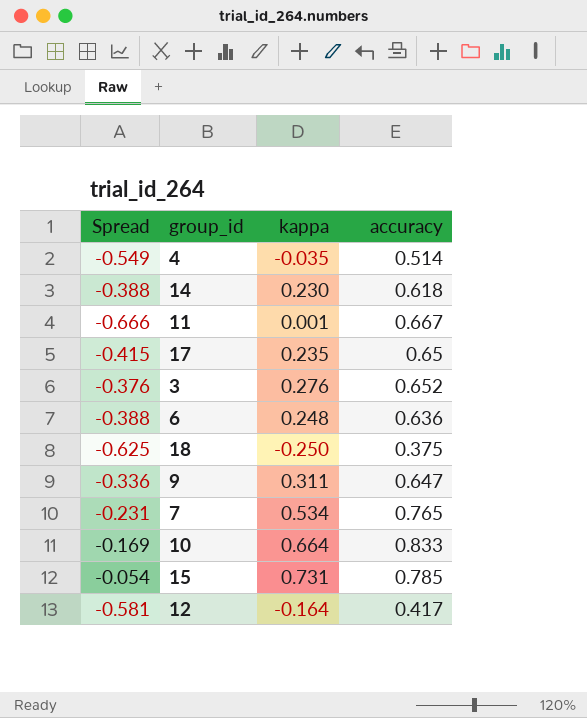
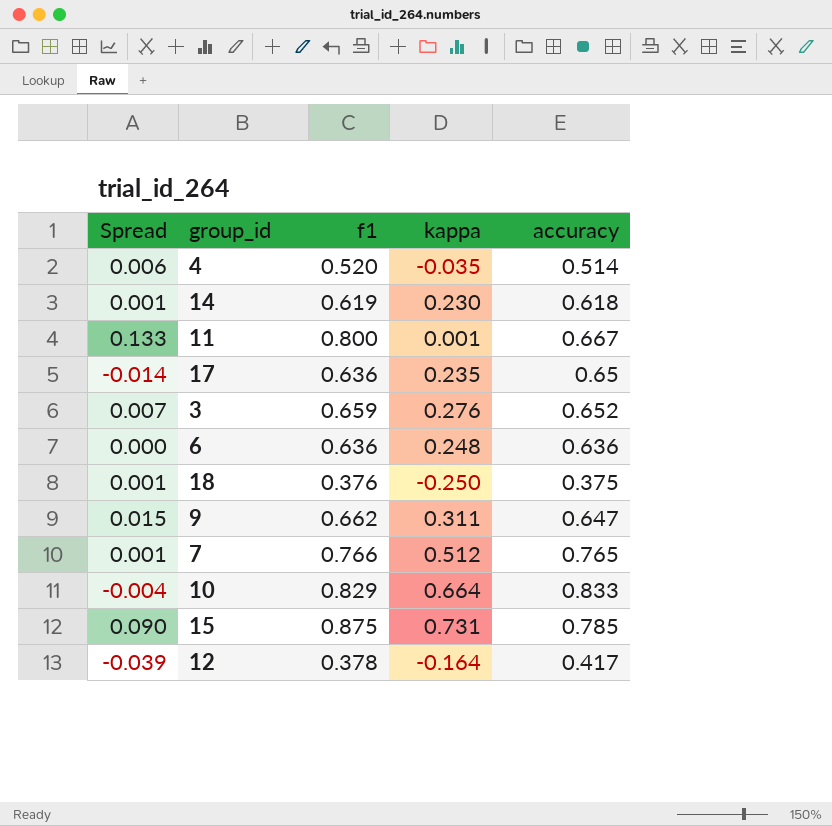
column Spread | formula: [kappa] - [accuracy] -> [f1] - [accuracy]
column f1 | position: none -> 3
7 | kappa: 0.534 -> 0.512

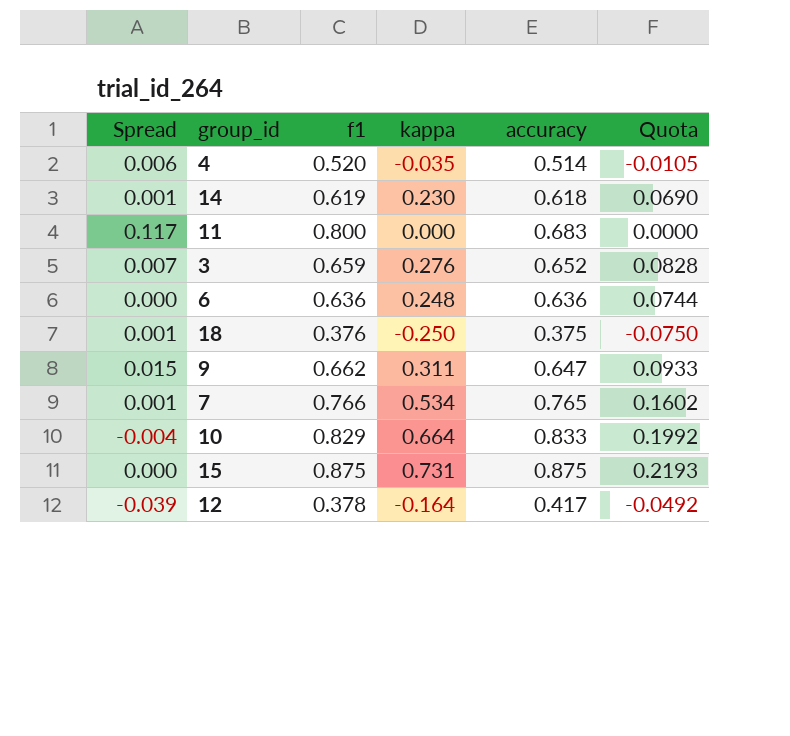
column Quota | formula: none -> [kappa] * 0.3
row 17: -0.014 | 0.636 | 0.235 | 0.65 -> none
11 | Spread: 0.133 -> 0.117
11 | kappa: 0.001 -> 0.000
11 | accuracy: 0.667 -> 0.683
7 | kappa: 0.512 -> 0.534
15 | Spread: 0.090 -> 0.000
15 | accuracy: 0.785 -> 0.875

